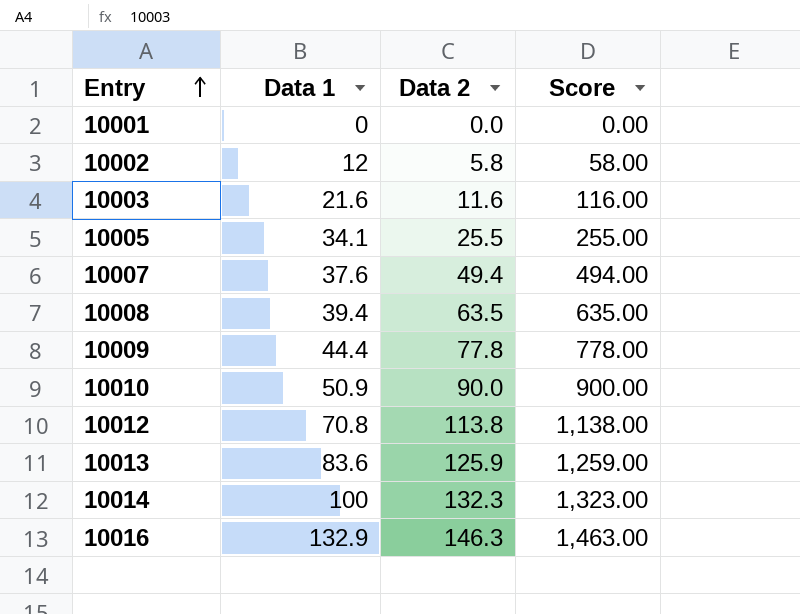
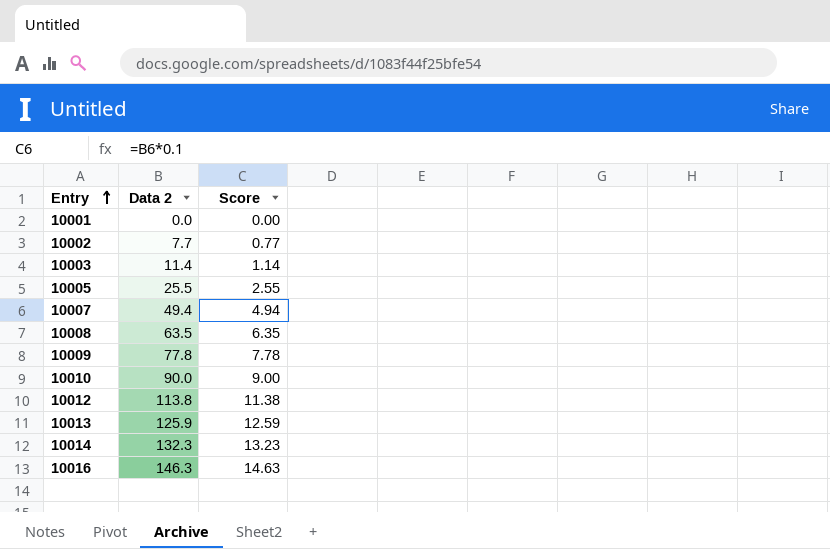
column Data 1 | position: 2 -> none
column Score | formula: [Data 2] * 10 -> [Data 2] * 0.1
10002 | Data 2: 5.8 -> 7.7
10003 | Data 2: 11.6 -> 11.4

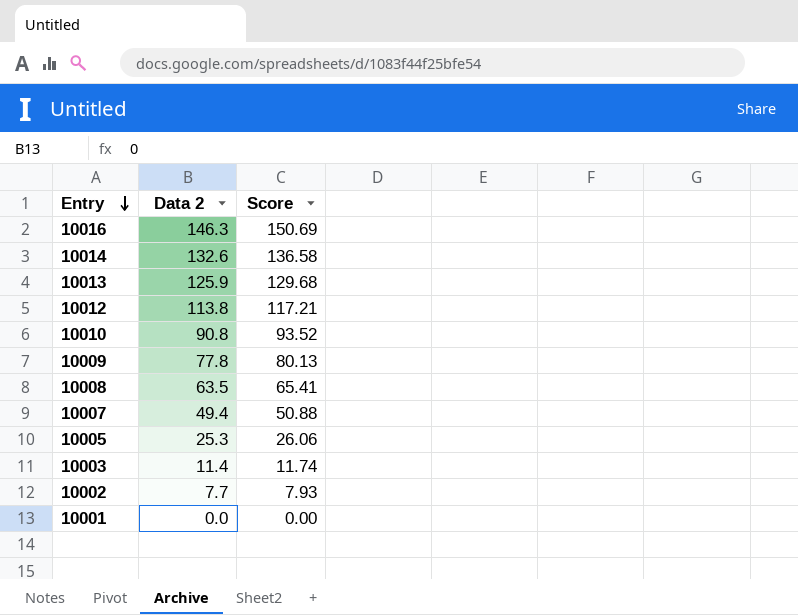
row order: Entry ascending -> Entry descending
column Score | formula: [Data 2] * 0.1 -> [Data 2] * 1.03
10014 | Data 2: 132.3 -> 132.6
10010 | Data 2: 90.0 -> 90.8
10005 | Data 2: 25.5 -> 25.3

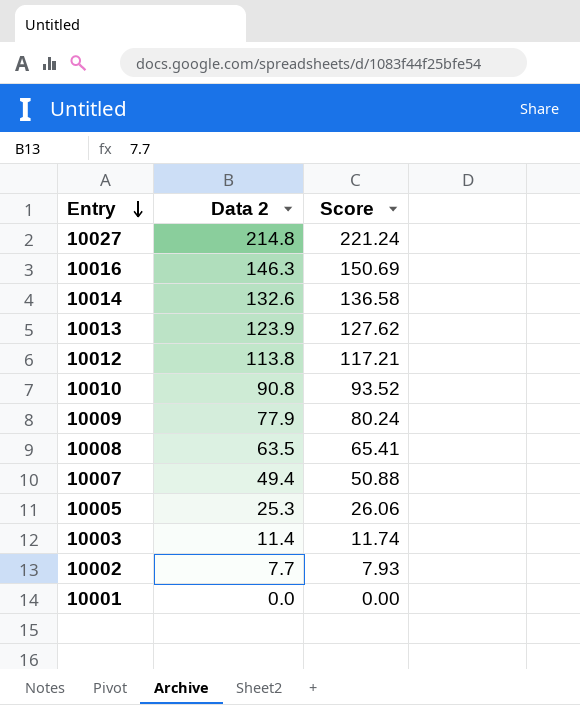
row 10027: none -> 214.8 | 221.24
10013 | Data 2: 125.9 -> 123.9
10013 | Score: 129.68 -> 127.62
10009 | Data 2: 77.8 -> 77.9
10009 | Score: 80.13 -> 80.24

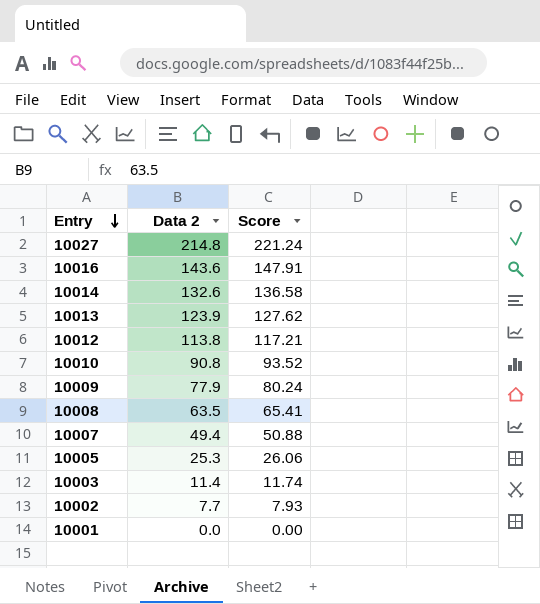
10016 | Data 2: 146.3 -> 143.6
10016 | Score: 150.69 -> 147.91

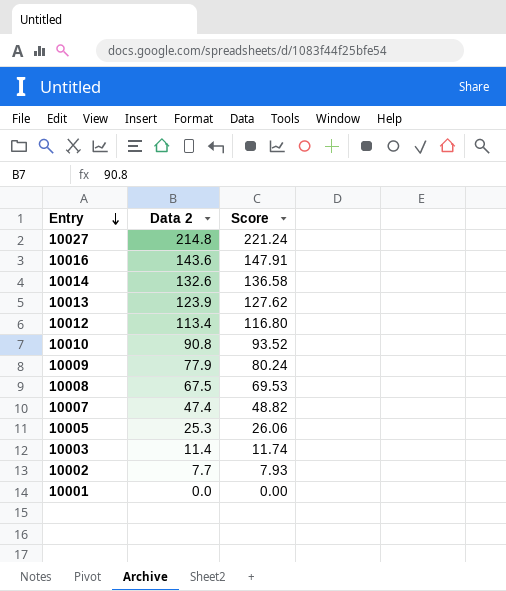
10012 | Data 2: 113.8 -> 113.4
10012 | Score: 117.21 -> 116.80
10008 | Data 2: 63.5 -> 67.5
10008 | Score: 65.41 -> 69.53
10007 | Data 2: 49.4 -> 47.4
10007 | Score: 50.88 -> 48.82

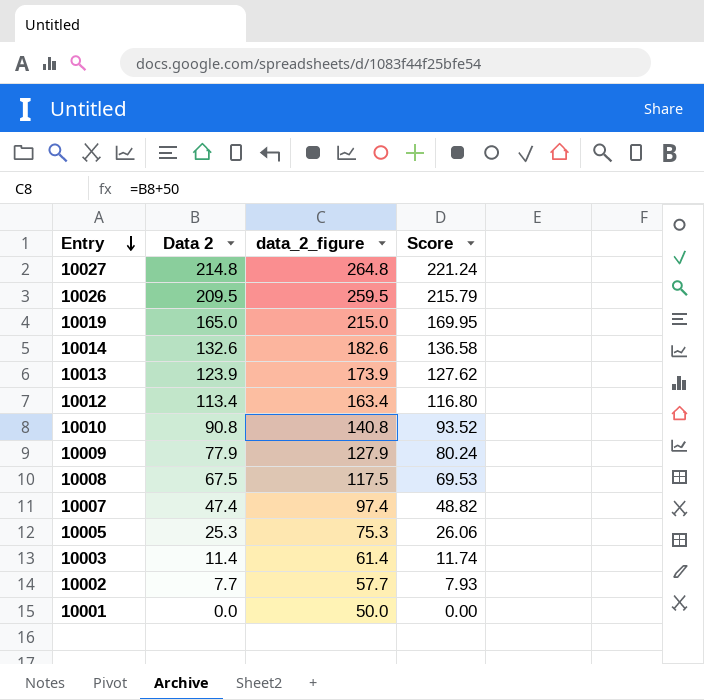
column data_2_figure | formula: none -> [Data 2] + 50
row 10016: 143.6 | 147.91 -> none
row 10026: none -> 209.5 | 259.5 | 215.79
row 10019: none -> 165.0 | 215.0 | 169.95

